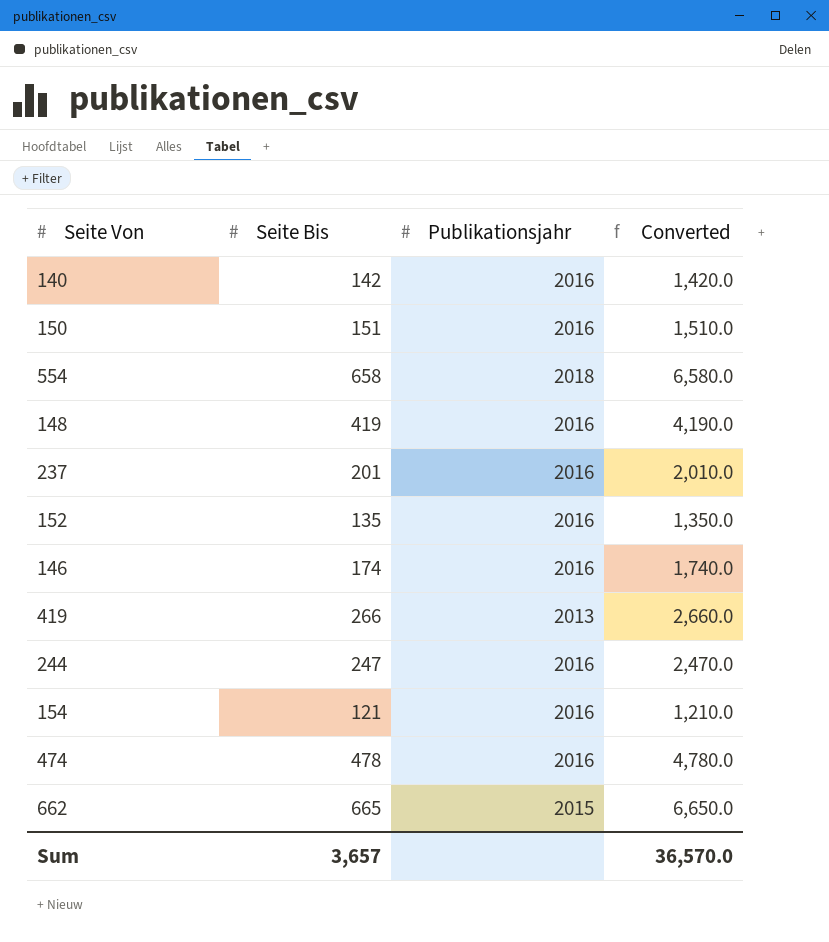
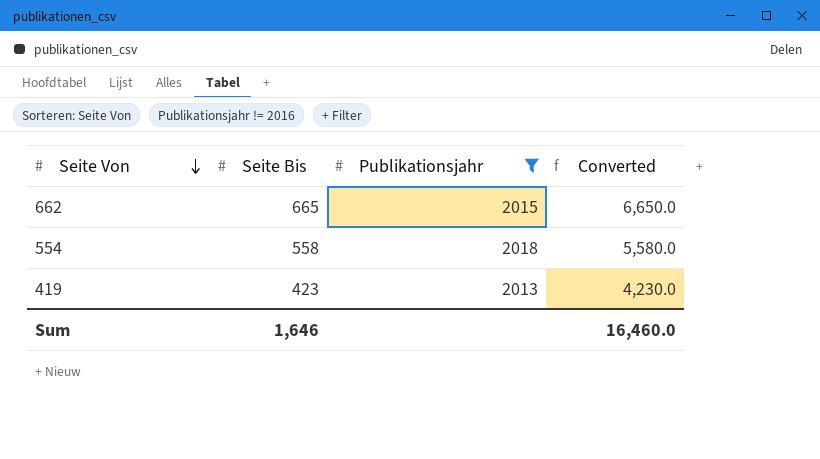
filter: none -> Publikationsjahr != 2016
row order: none -> Seite Von descending
554 | Seite Bis: 658 -> 558
554 | Converted: 6,580.0 -> 5,580.0
419 | Seite Bis: 266 -> 423
419 | Converted: 2,660.0 -> 4,230.0
Sum | Seite Bis: 3,657 -> 1,646
Sum | Converted: 36,570.0 -> 16,460.0

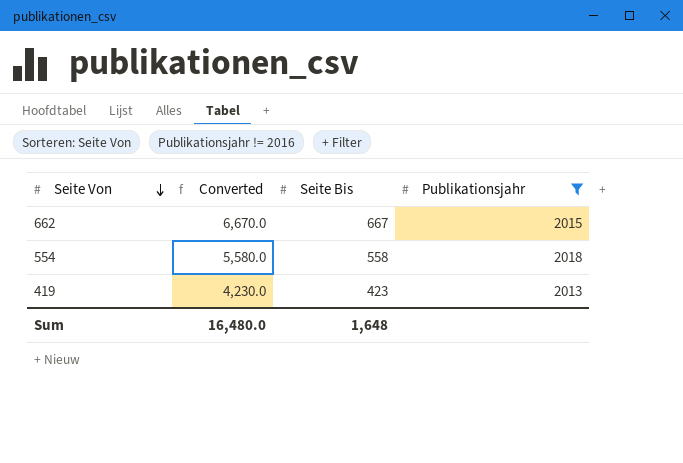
column Converted | position: 4 -> 2
662 | Converted: 6,650.0 -> 6,670.0
662 | Seite Bis: 665 -> 667
Sum | Converted: 16,460.0 -> 16,480.0
Sum | Seite Bis: 1,646 -> 1,648

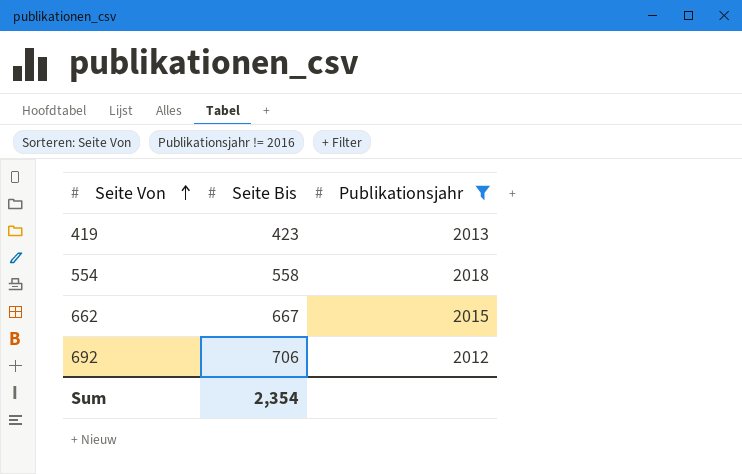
row order: Seite Von descending -> Seite Von ascending
column Converted | formula: [Seite Bis] * 10 -> none
row 692: none -> 706 | 2012
Sum | Seite Bis: 1,648 -> 2,354

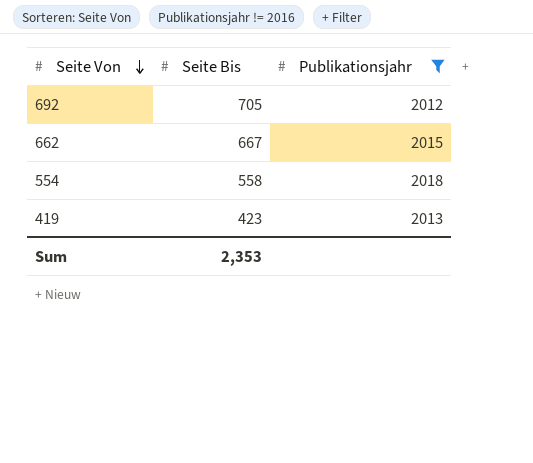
row order: Seite Von ascending -> Seite Von descending
692 | Seite Bis: 706 -> 705
Sum | Seite Bis: 2,354 -> 2,353

